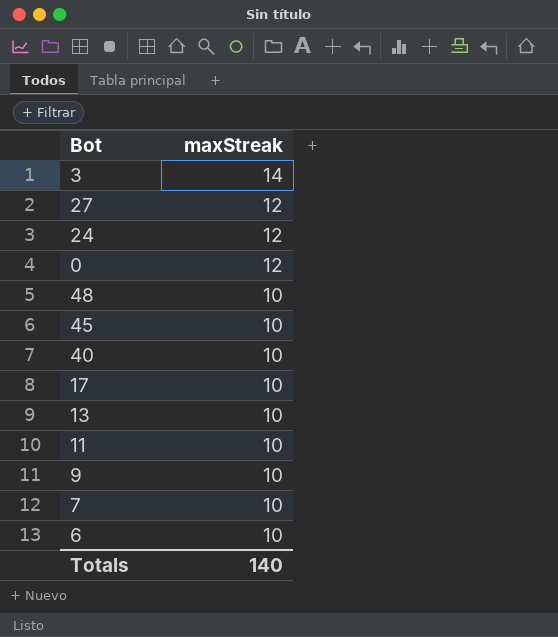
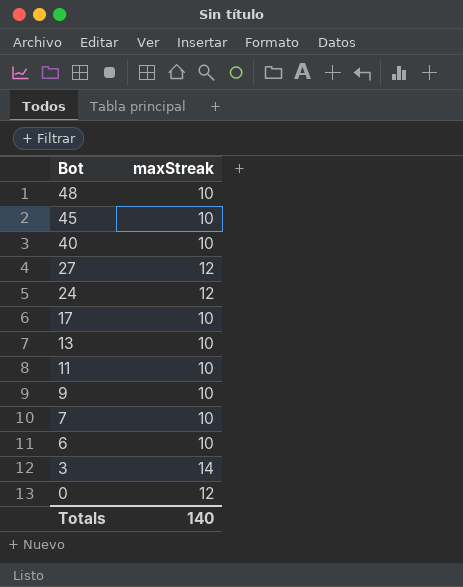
row order: maxStreak descending -> Bot descending

